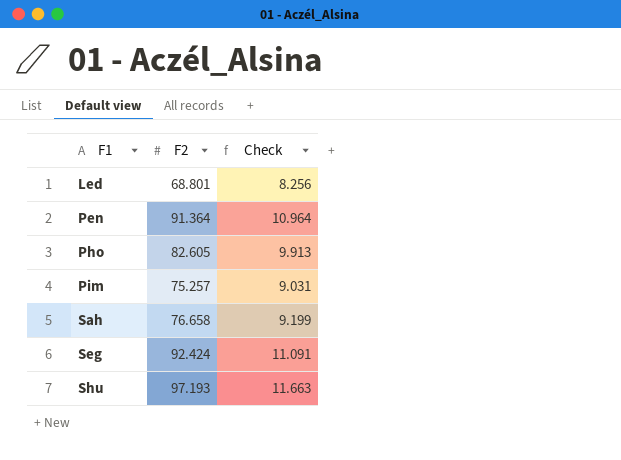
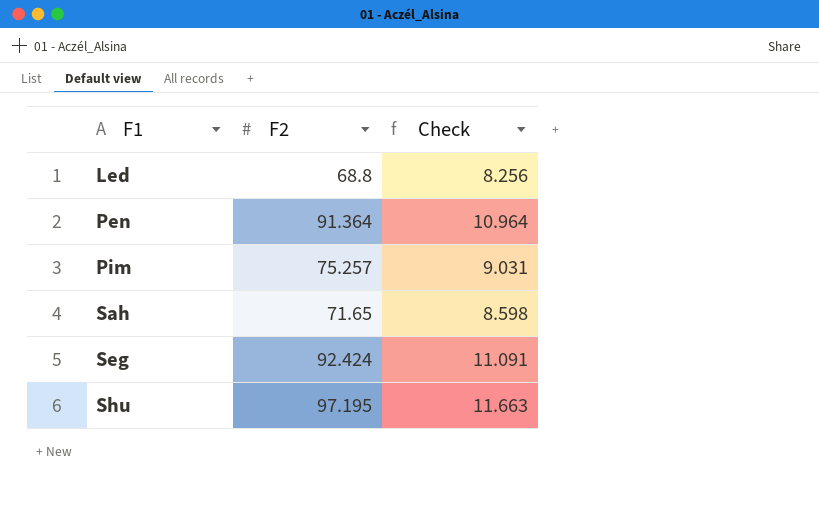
row Pho: 82.605 | 9.913 -> none
Led | F2: 68.801 -> 68.8
Sah | F2: 76.658 -> 71.65
Sah | Check: 9.199 -> 8.598
Shu | F2: 97.193 -> 97.195

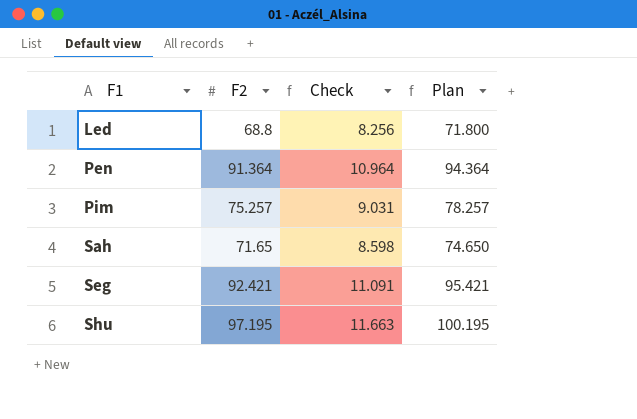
column Plan | formula: none -> [F2] + 3
Seg | F2: 92.424 -> 92.421

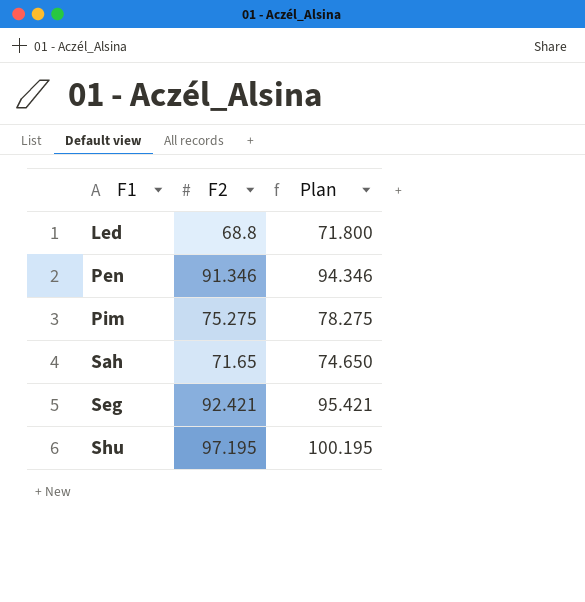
column Check | formula: [F2] * 0.12 -> none
Pen | F2: 91.364 -> 91.346
Pen | Plan: 94.364 -> 94.346
Pim | F2: 75.257 -> 75.275
Pim | Plan: 78.257 -> 78.275

